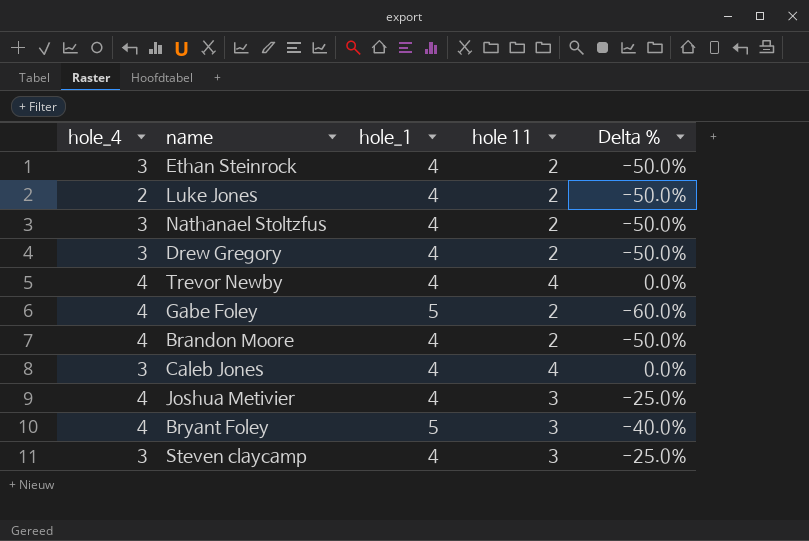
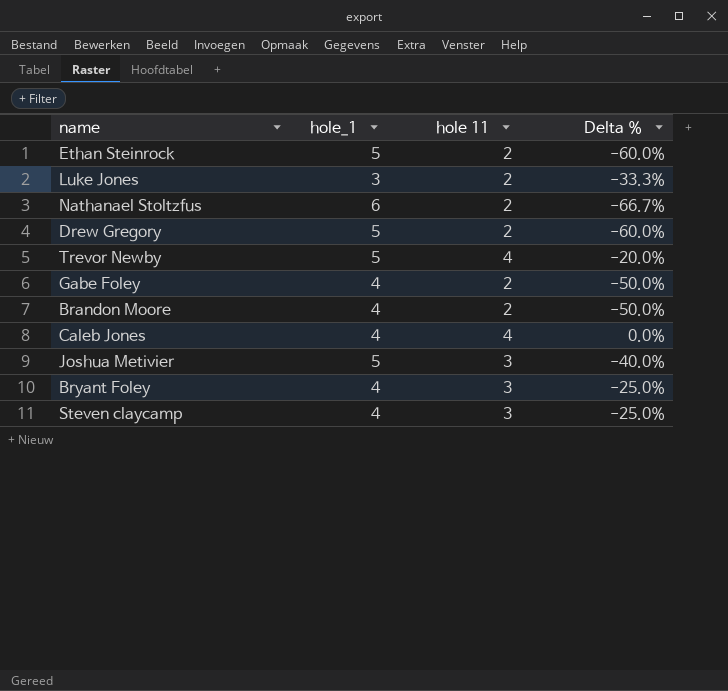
column hole_4 | position: 1 -> none
Ethan Steinrock | hole_1: 4 -> 5
Ethan Steinrock | Delta %: -50.0% -> -60.0%
Luke Jones | hole_1: 4 -> 3
Luke Jones | Delta %: -50.0% -> -33.3%
Nathanael Stoltzfus | hole_1: 4 -> 6
Nathanael Stoltzfus | Delta %: -50.0% -> -66.7%
Drew Gregory | hole_1: 4 -> 5
Drew Gregory | Delta %: -50.0% -> -60.0%
Trevor Newby | hole_1: 4 -> 5
Trevor Newby | Delta %: 0.0% -> -20.0%
Gabe Foley | hole_1: 5 -> 4
Gabe Foley | Delta %: -60.0% -> -50.0%
Joshua Metivier | hole_1: 4 -> 5
Joshua Metivier | Delta %: -25.0% -> -40.0%
Bryant Foley | hole_1: 5 -> 4
Bryant Foley | Delta %: -40.0% -> -25.0%

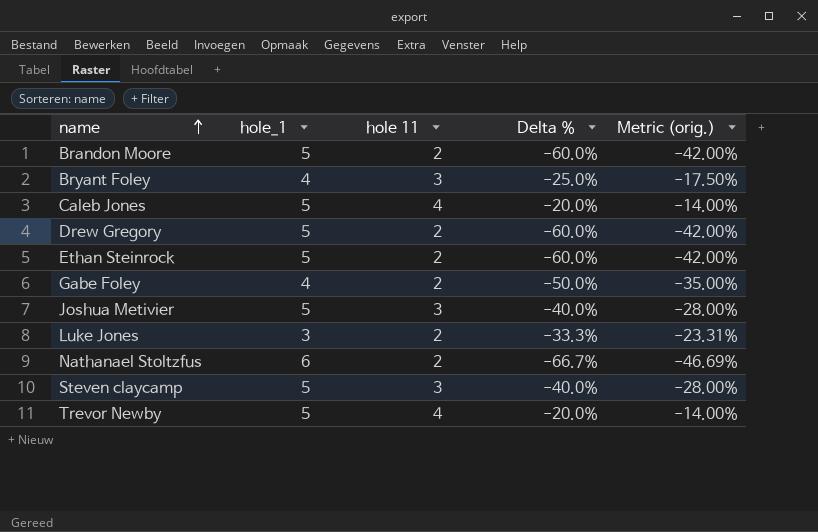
row order: none -> name ascending
column Metric (orig.) | formula: none -> [Delta %] * 0.7
Brandon Moore | hole_1: 4 -> 5
Brandon Moore | Delta %: -50.0% -> -60.0%
Caleb Jones | hole_1: 4 -> 5
Caleb Jones | Delta %: 0.0% -> -20.0%
Steven claycamp | hole_1: 4 -> 5
Steven claycamp | Delta %: -25.0% -> -40.0%

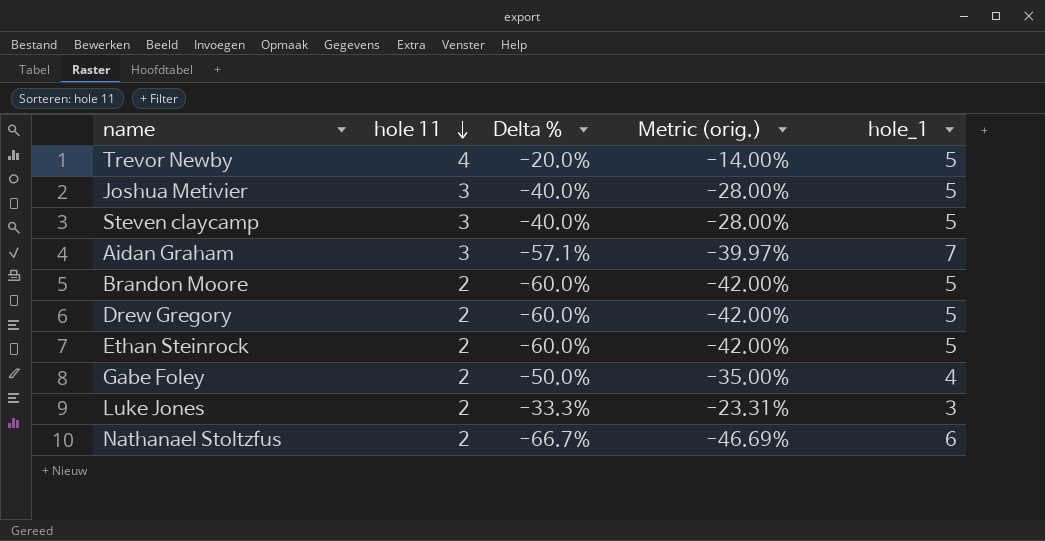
row order: name ascending -> hole 11 descending
column hole_1 | position: 2 -> 5
row Bryant Foley: 4 | 3 | -25.0% | -17.50% -> none
row Caleb Jones: 5 | 4 | -20.0% | -14.00% -> none
row Aidan Graham: none -> 3 | -57.1% | -39.97% | 7

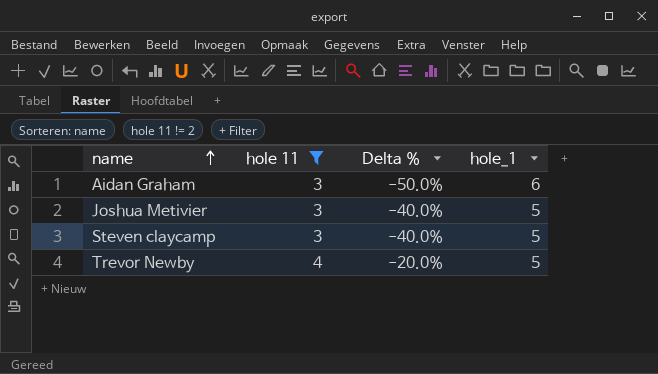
filter: none -> hole 11 != 2
row order: hole 11 descending -> name ascending
column Metric (orig.) | formula: [Delta %] * 0.7 -> none
Aidan Graham | Delta %: -57.1% -> -50.0%
Aidan Graham | hole_1: 7 -> 6

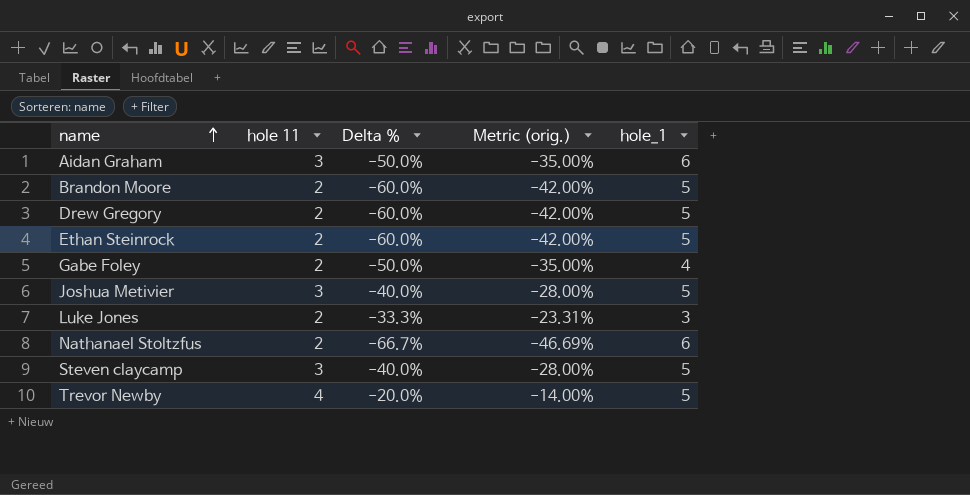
filter: hole 11 != 2 -> none
column Metric (orig.) | formula: none -> [Delta %] * 0.7

